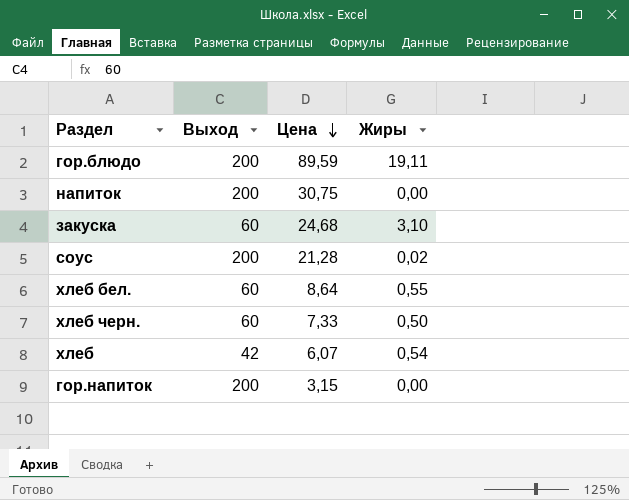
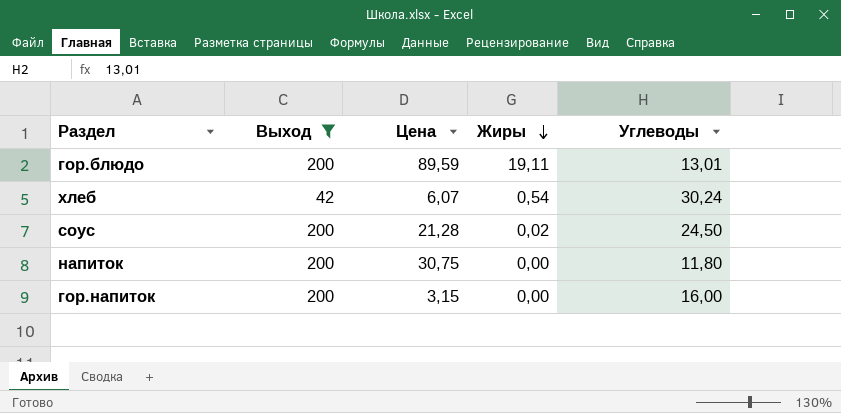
filter: none -> Выход != 60
row order: Цена descending -> Жиры descending
column Углеводы | position: none -> 5

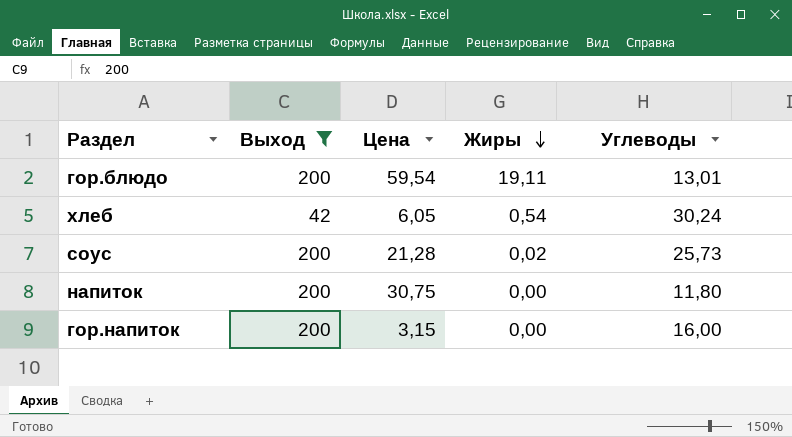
гор.блюдо | Цена: 89,59 -> 59,54
хлеб | Цена: 6,07 -> 6,05
соус | Углеводы: 24,50 -> 25,73

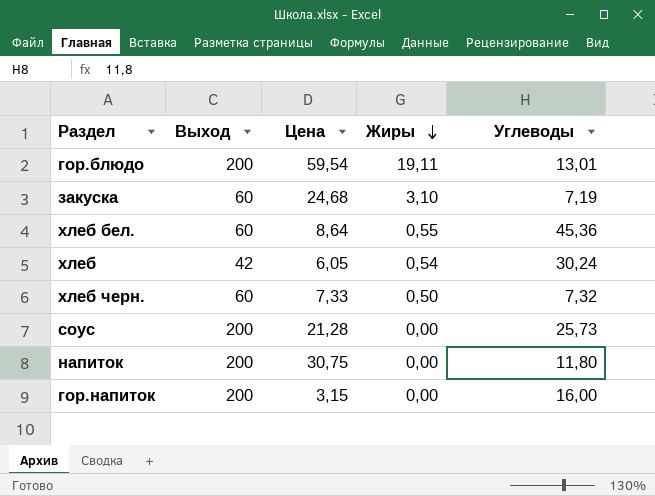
filter: Выход != 60 -> none
соус | Жиры: 0,02 -> 0,00

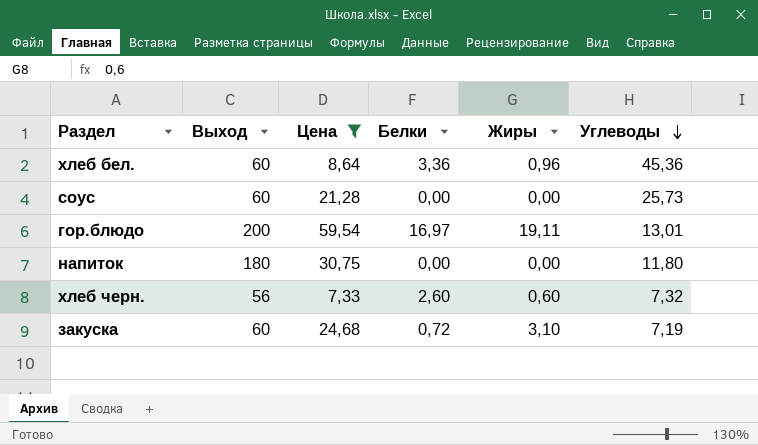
filter: none -> Цена >= 7,33
row order: Жиры descending -> Углеводы descending
column Белки | position: none -> 4
хлеб бел. | Жиры: 0,55 -> 0,96
соус | Выход: 200 -> 60
напиток | Выход: 200 -> 180
хлеб черн. | Выход: 60 -> 56
хлеб черн. | Жиры: 0,50 -> 0,60

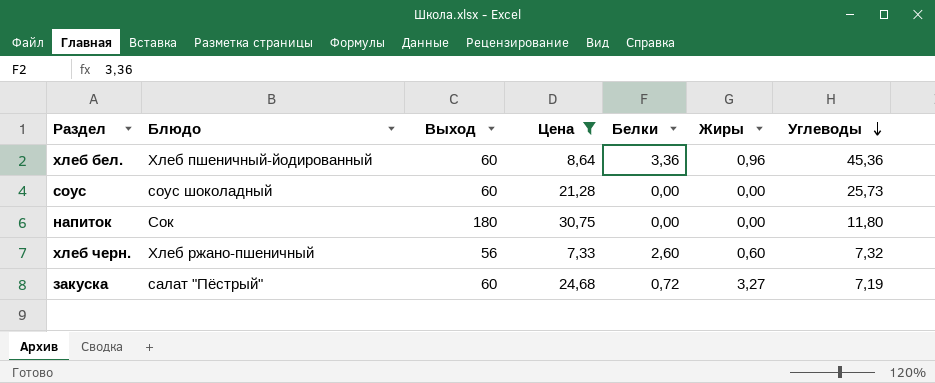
column Блюдо | position: none -> 2
row гор.блюдо: 200 | 59,54 | 16,97 | 19,11 | 13,01 -> none
закуска | Жиры: 3,10 -> 3,27

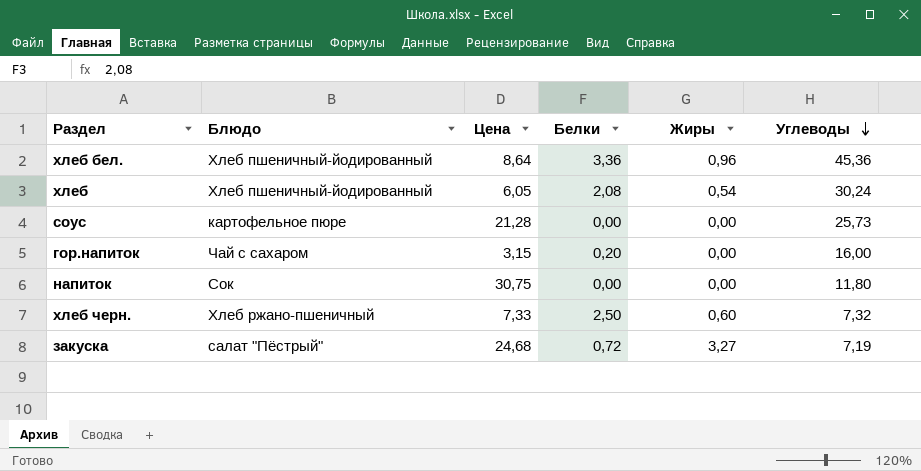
filter: Цена >= 7,33 -> none
column Выход | position: 3 -> none
соус | Блюдо: соус шоколадный -> картофельное пюре
хлеб черн. | Белки: 2,60 -> 2,50

